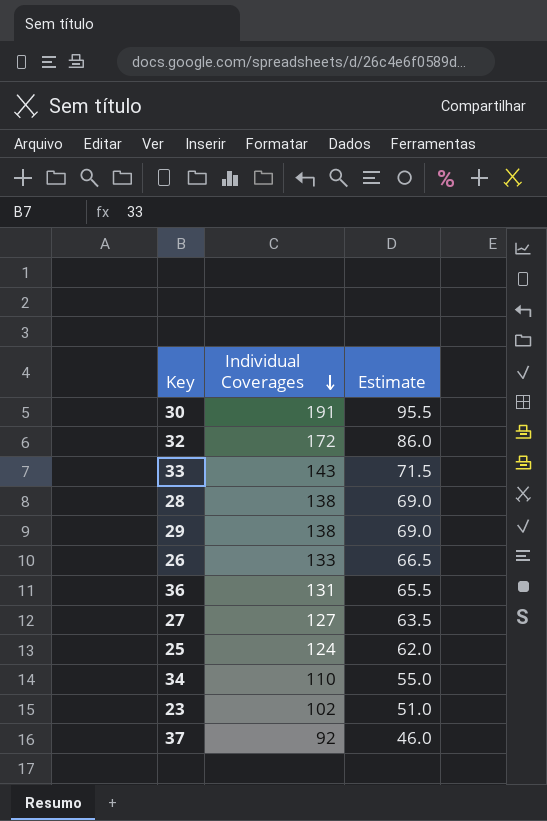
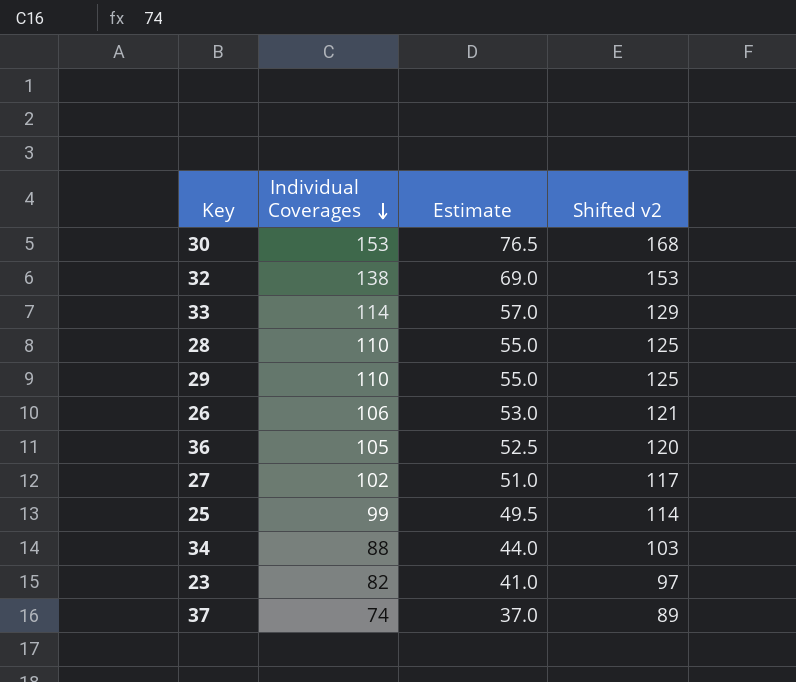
column Shifted v2 | formula: none -> [Individual Coverages] + 15
30 | Individual Coverages: 191 -> 153
30 | Estimate: 95.5 -> 76.5
32 | Individual Coverages: 172 -> 138
32 | Estimate: 86.0 -> 69.0
33 | Individual Coverages: 143 -> 114
33 | Estimate: 71.5 -> 57.0
28 | Individual Coverages: 138 -> 110
28 | Estimate: 69.0 -> 55.0
29 | Individual Coverages: 138 -> 110
29 | Estimate: 69.0 -> 55.0
26 | Individual Coverages: 133 -> 106
26 | Estimate: 66.5 -> 53.0
36 | Individual Coverages: 131 -> 105
36 | Estimate: 65.5 -> 52.5
27 | Individual Coverages: 127 -> 102
27 | Estimate: 63.5 -> 51.0
25 | Individual Coverages: 124 -> 99
25 | Estimate: 62.0 -> 49.5
34 | Individual Coverages: 110 -> 88
34 | Estimate: 55.0 -> 44.0
23 | Individual Coverages: 102 -> 82
23 | Estimate: 51.0 -> 41.0
37 | Individual Coverages: 92 -> 74
37 | Estimate: 46.0 -> 37.0

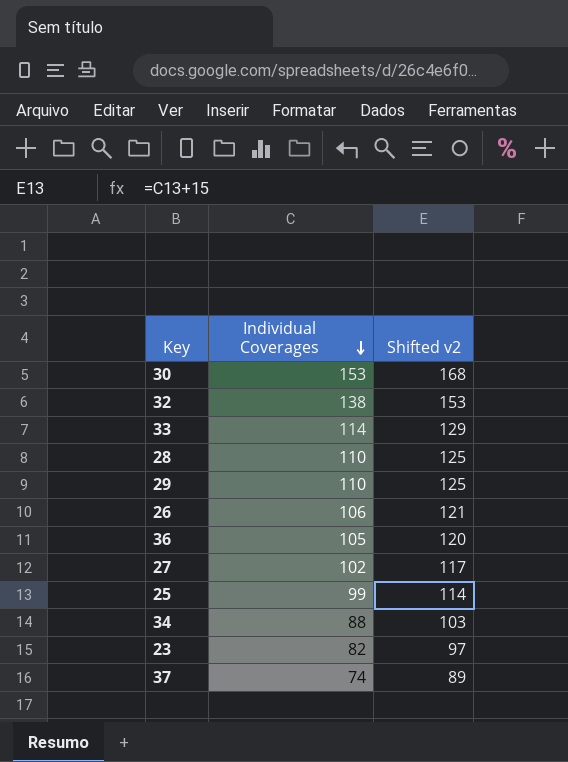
column Estimate | formula: [Individual Coverages] * 0.5 -> none

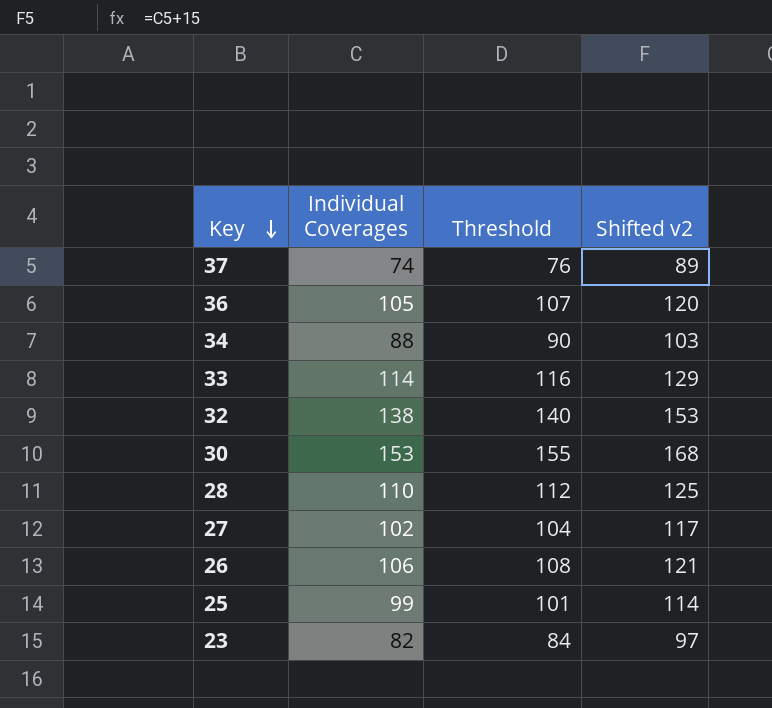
row order: Individual Coverages descending -> Key descending
column Threshold | formula: none -> [Individual Coverages] + 2
row 29: 110 | 125 -> none

